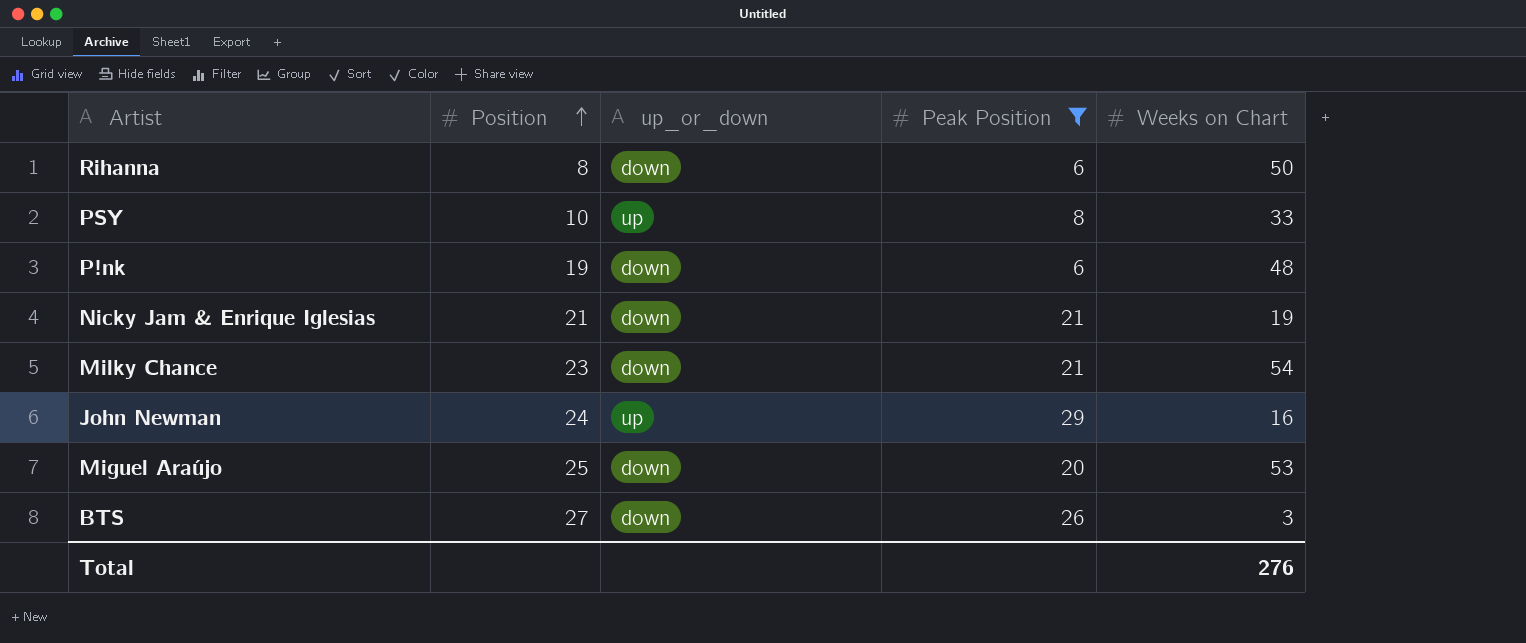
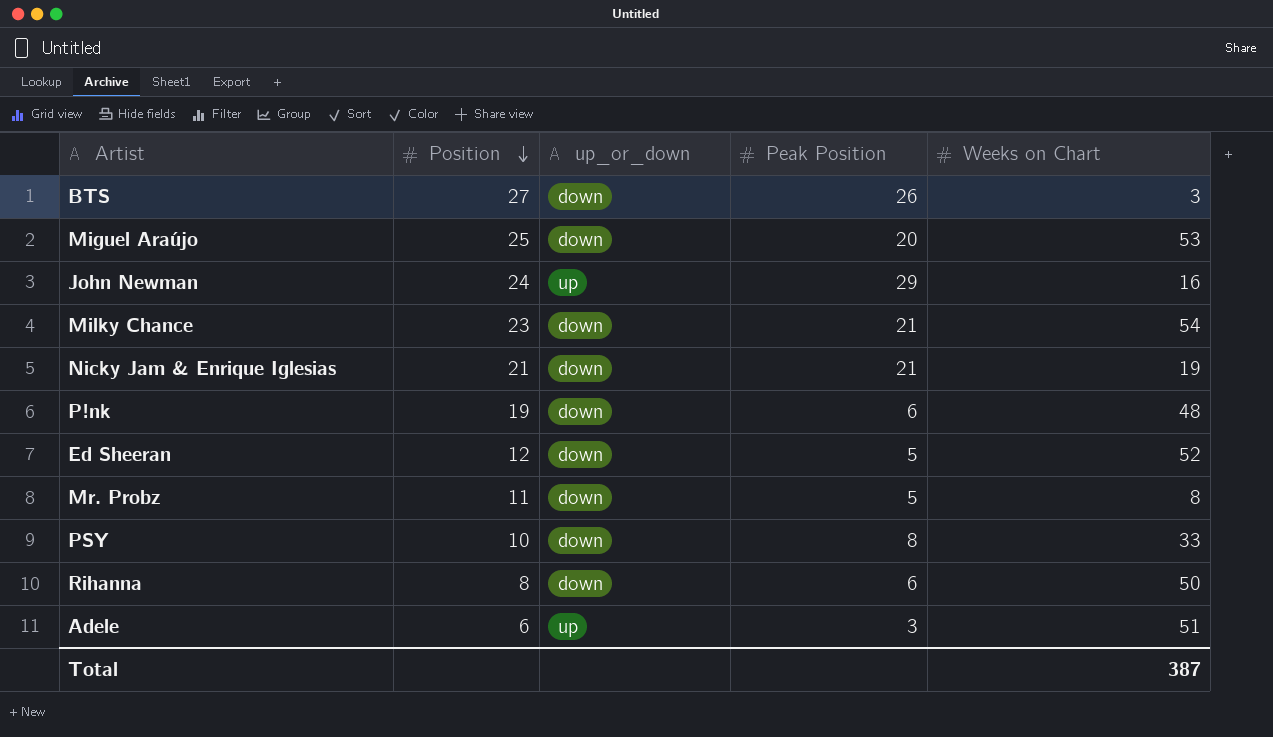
filter: Peak Position >= 6 -> none
row order: Position ascending -> Position descending
PSY | up_or_down: up -> down
Total | Weeks on Chart: 276 -> 387

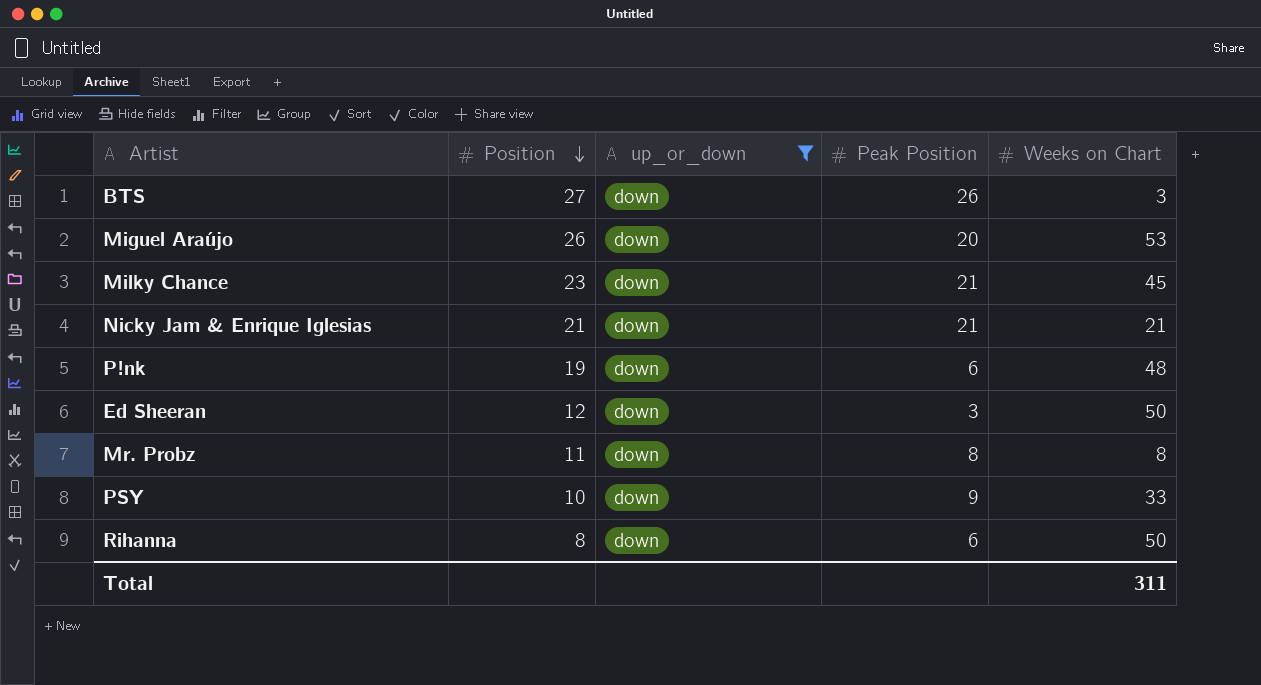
filter: none -> up_or_down = down
Miguel Araújo | Position: 25 -> 26
Milky Chance | Weeks on Chart: 54 -> 45
Nicky Jam & Enrique Iglesias | Weeks on Chart: 19 -> 21
Ed Sheeran | Peak Position: 5 -> 3
Ed Sheeran | Weeks on Chart: 52 -> 50
Mr. Probz | Peak Position: 5 -> 8
PSY | Peak Position: 8 -> 9
Total | Weeks on Chart: 387 -> 311

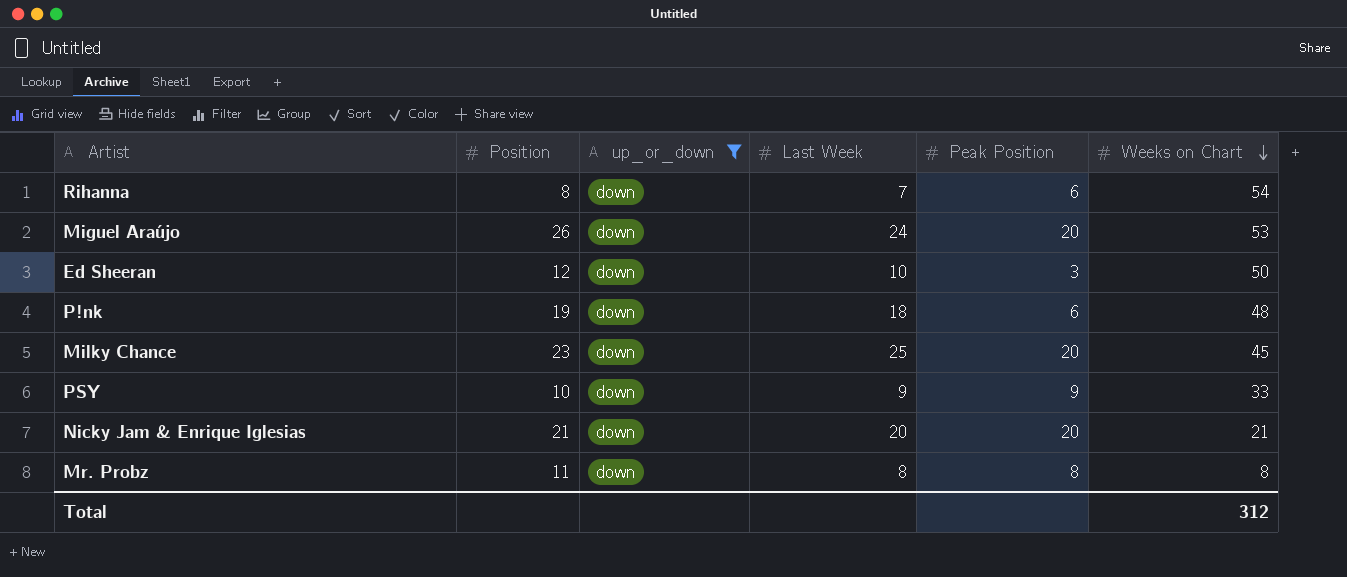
row order: Position descending -> Weeks on Chart descending
column Last Week | position: none -> 4
row BTS: 27 | down | 26 | 3 -> none
Rihanna | Weeks on Chart: 50 -> 54
Milky Chance | Peak Position: 21 -> 20
Nicky Jam & Enrique Iglesias | Peak Position: 21 -> 20
Total | Weeks on Chart: 311 -> 312

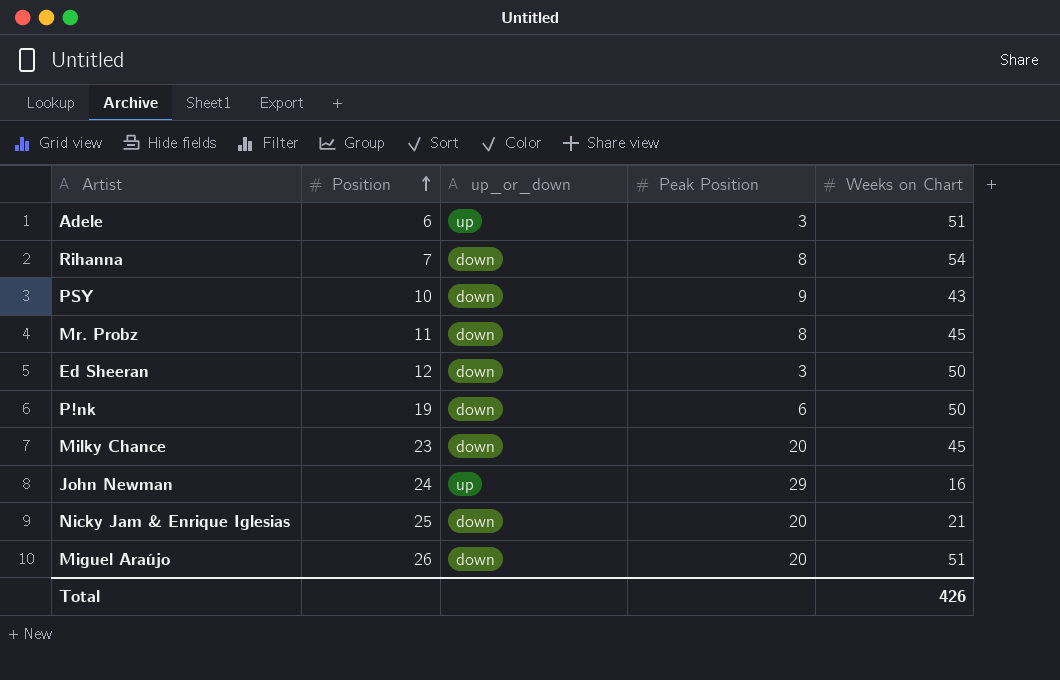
filter: up_or_down = down -> none
row order: Weeks on Chart descending -> Position ascending
column Last Week | position: 4 -> none
Rihanna | Position: 8 -> 7
Rihanna | Peak Position: 6 -> 8
PSY | Weeks on Chart: 33 -> 43
Mr. Probz | Weeks on Chart: 8 -> 45
P!nk | Weeks on Chart: 48 -> 50
Nicky Jam & Enrique Iglesias | Position: 21 -> 25
Miguel Araújo | Weeks on Chart: 53 -> 51
Total | Weeks on Chart: 312 -> 426

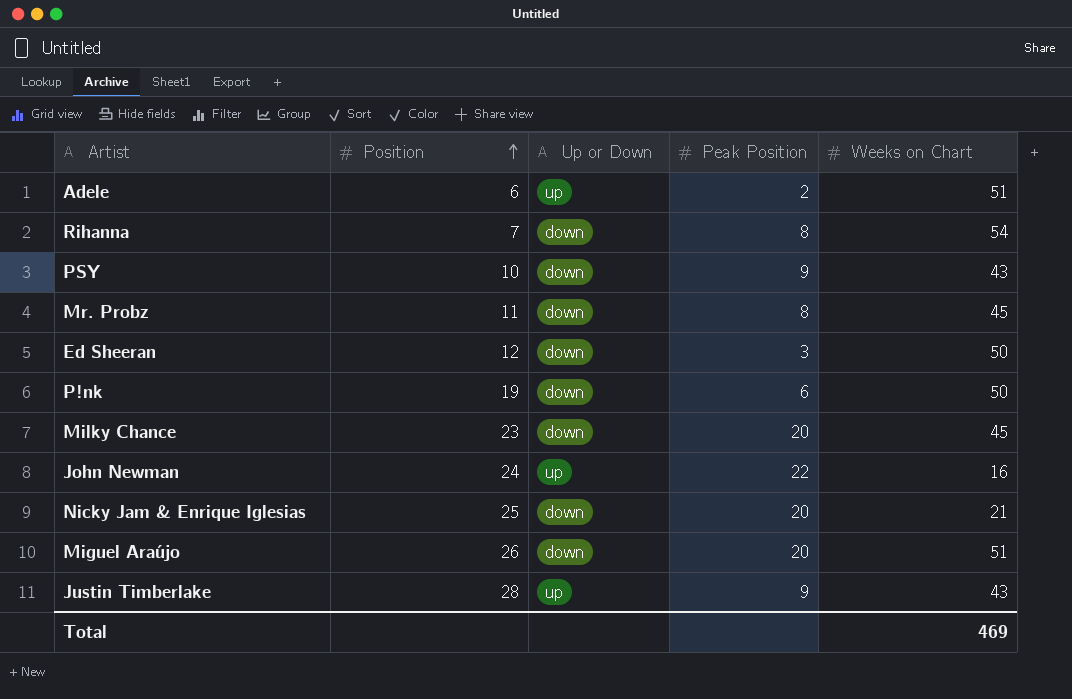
column name: up_or_down -> Up or Down
Adele | Peak Position: 3 -> 2
John Newman | Peak Position: 29 -> 22
row Justin Timberlake: none -> 28 | up | 9 | 43
Total | Weeks on Chart: 426 -> 469

